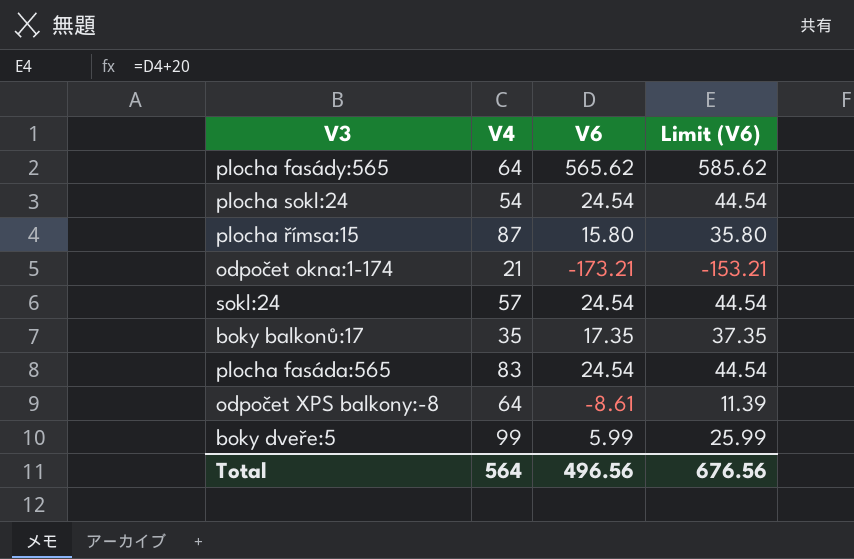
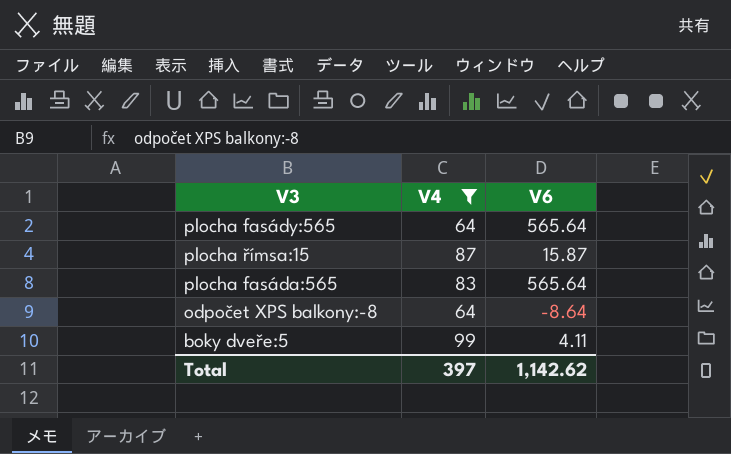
filter: none -> V4 >= 64
column Limit (V6) | formula: [V6] + 20 -> none
plocha fasády:565 | V6: 565.62 -> 565.64
plocha římsa:15 | V6: 15.80 -> 15.87
plocha fasáda:565 | V6: 24.54 -> 565.64
odpočet XPS balkony:-8 | V6: -8.61 -> -8.64
boky dveře:5 | V6: 5.99 -> 4.11
Total | V4: 564 -> 397
Total | V6: 496.56 -> 1,142.62

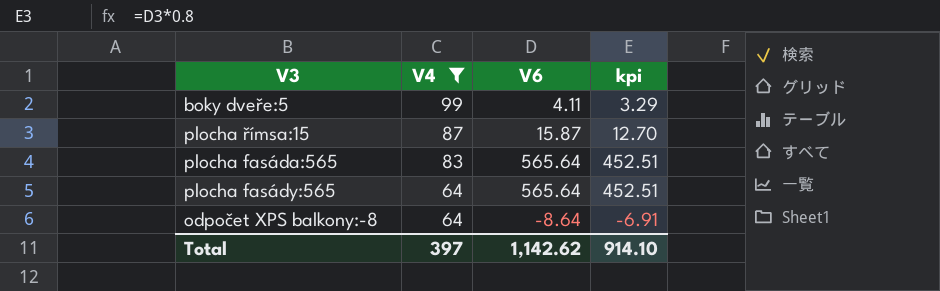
row order: none -> V4 descending
column kpi | formula: none -> [V6] * 0.8

